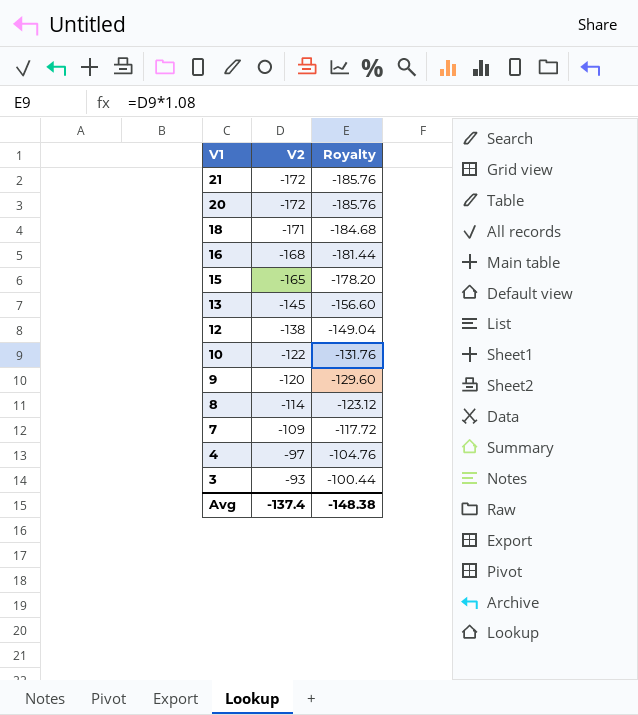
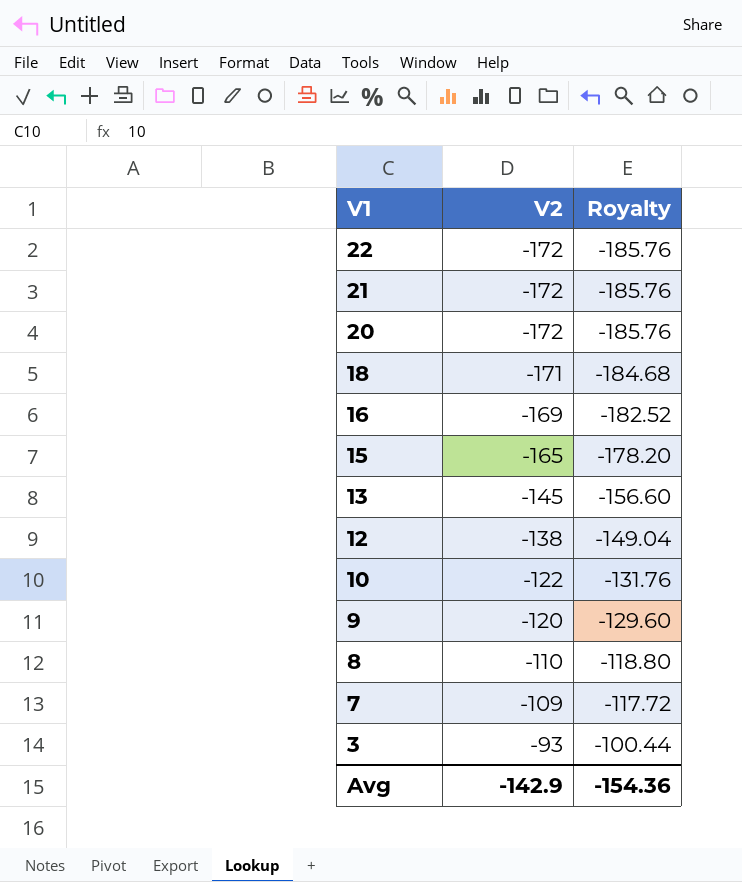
row 4: -97 | -104.76 -> none
row 22: none -> -172 | -185.76
16 | V2: -168 -> -169
16 | Royalty: -181.44 -> -182.52
8 | V2: -114 -> -110
8 | Royalty: -123.12 -> -118.80
Avg | V2: -137.4 -> -142.9
Avg | Royalty: -148.38 -> -154.36

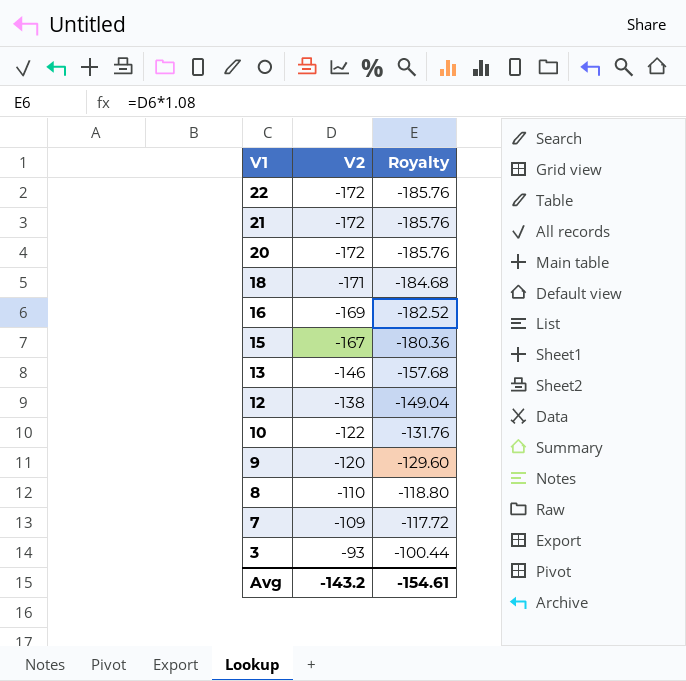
15 | V2: -165 -> -167
15 | Royalty: -178.20 -> -180.36
13 | V2: -145 -> -146
13 | Royalty: -156.60 -> -157.68
Avg | V2: -142.9 -> -143.2
Avg | Royalty: -154.36 -> -154.61

